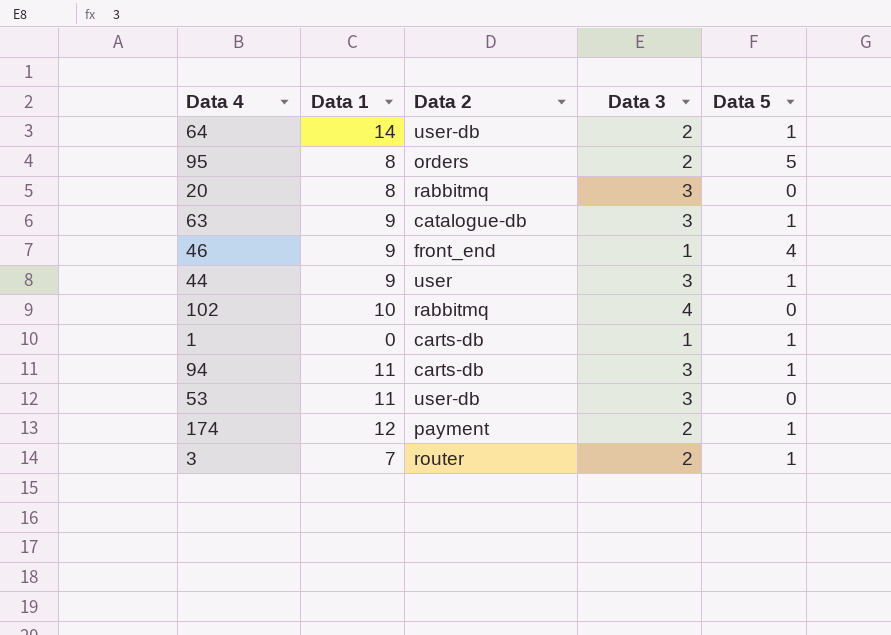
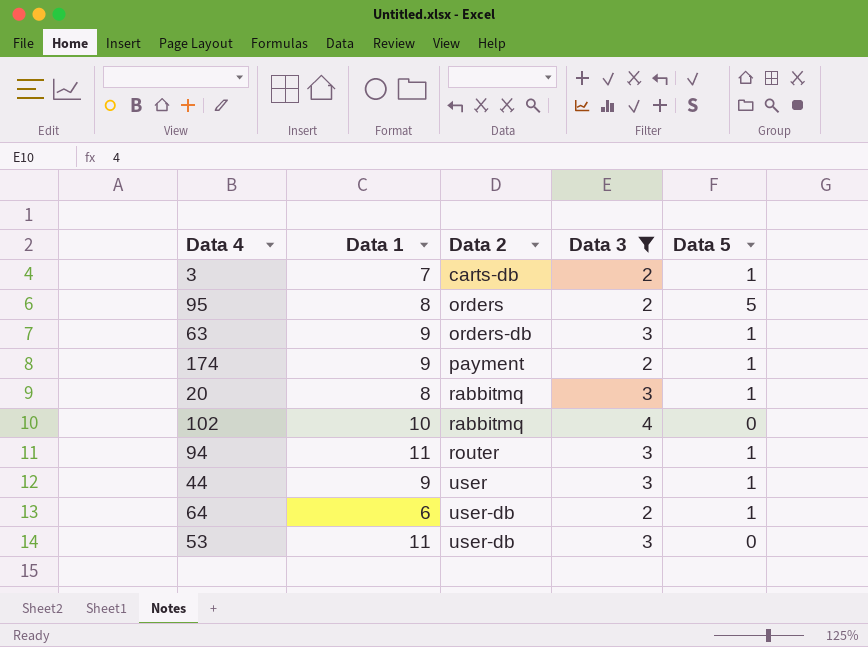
filter: none -> Data 3 != 1
row order: none -> Data 2 ascending
3 | Data 2: router -> carts-db
63 | Data 2: catalogue-db -> orders-db
174 | Data 1: 12 -> 9
20 | Data 5: 0 -> 1
94 | Data 2: carts-db -> router
64 | Data 1: 14 -> 6

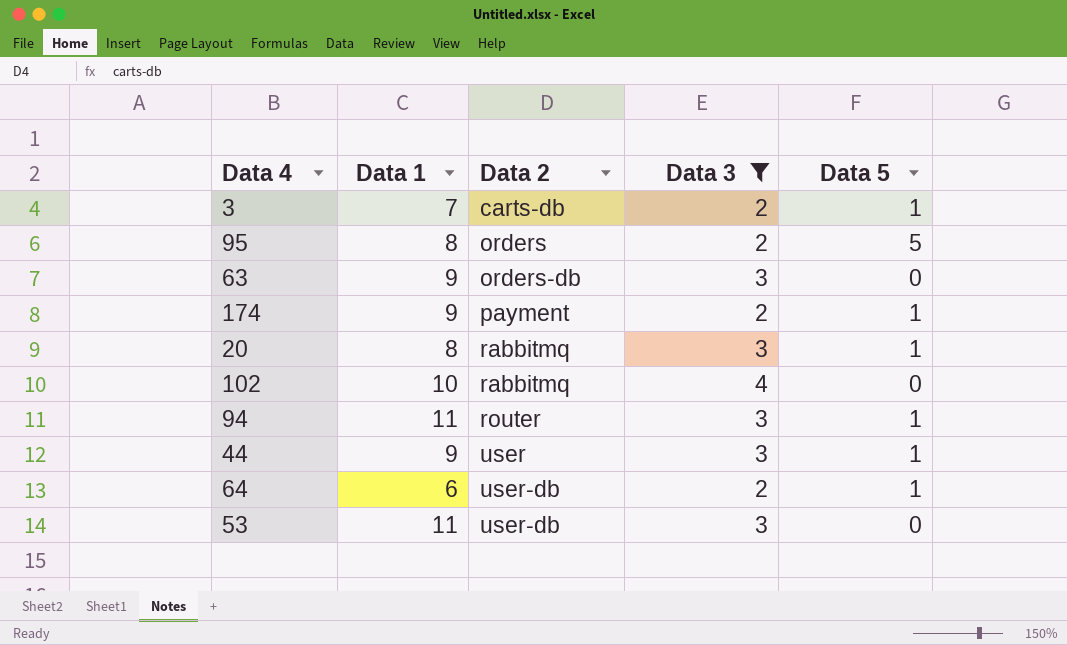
63 | Data 5: 1 -> 0

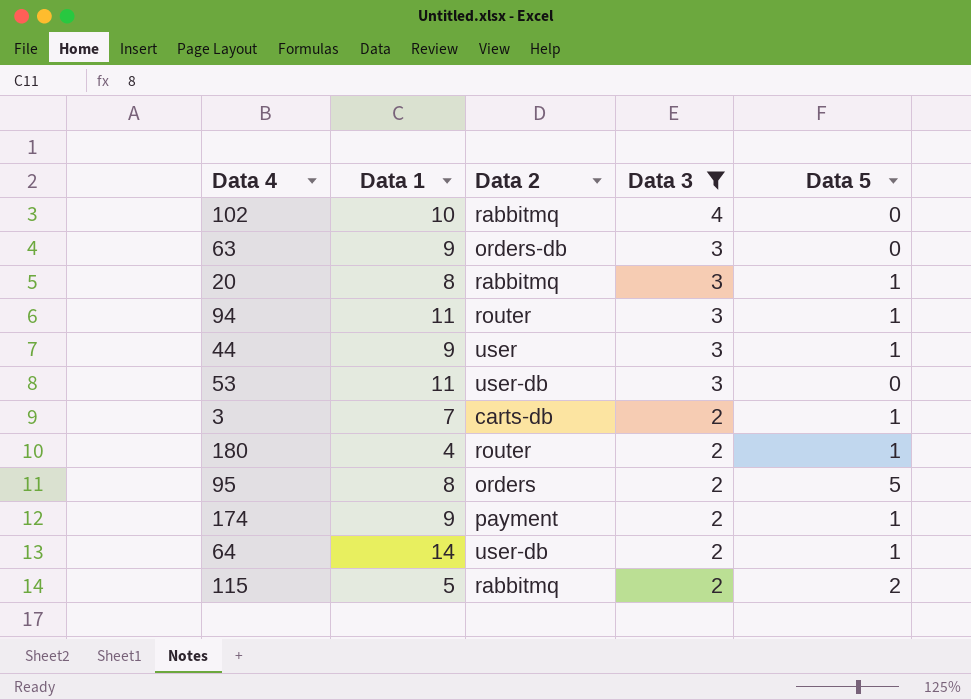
row order: Data 2 ascending -> Data 3 descending
row 180: none -> 4 | router | 2 | 1
64 | Data 1: 6 -> 14
row 115: none -> 5 | rabbitmq | 2 | 2

